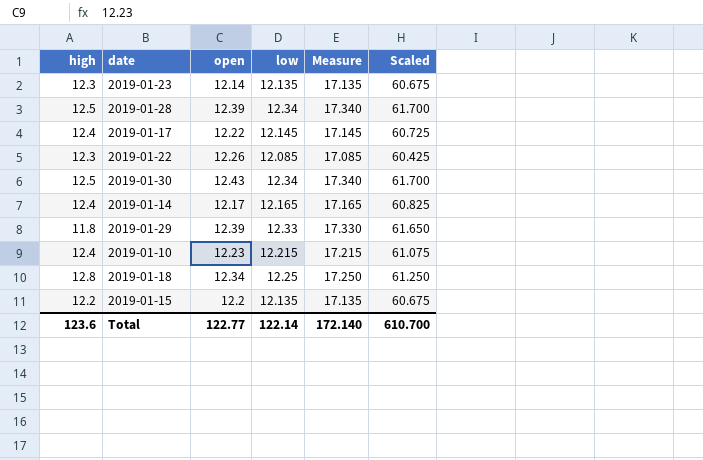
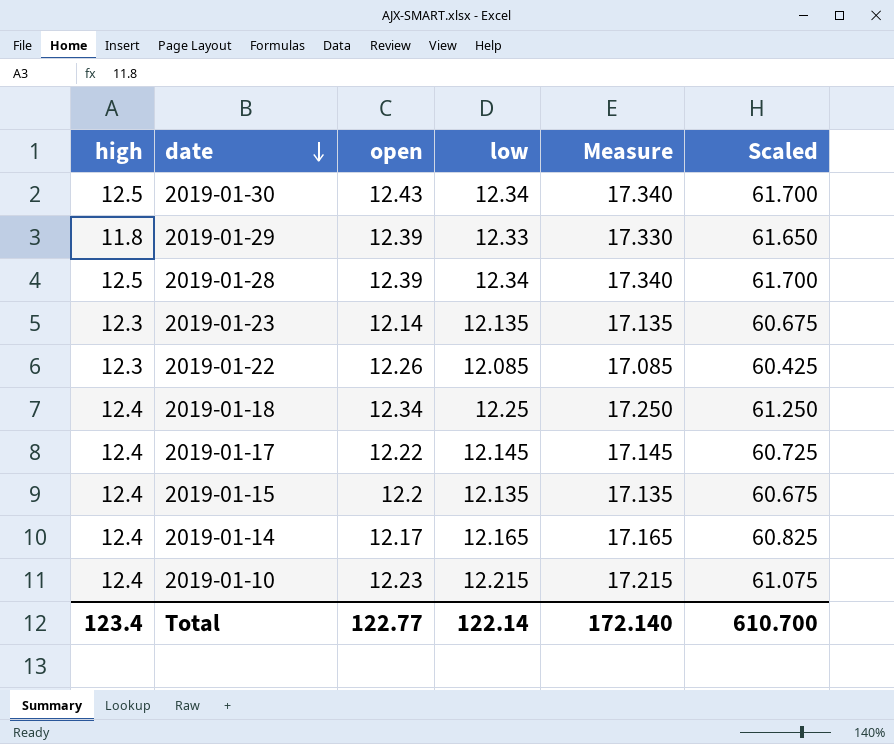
row order: none -> date descending
2019-01-18 | high: 12.8 -> 12.4
2019-01-15 | high: 12.2 -> 12.4
Total | high: 123.6 -> 123.4

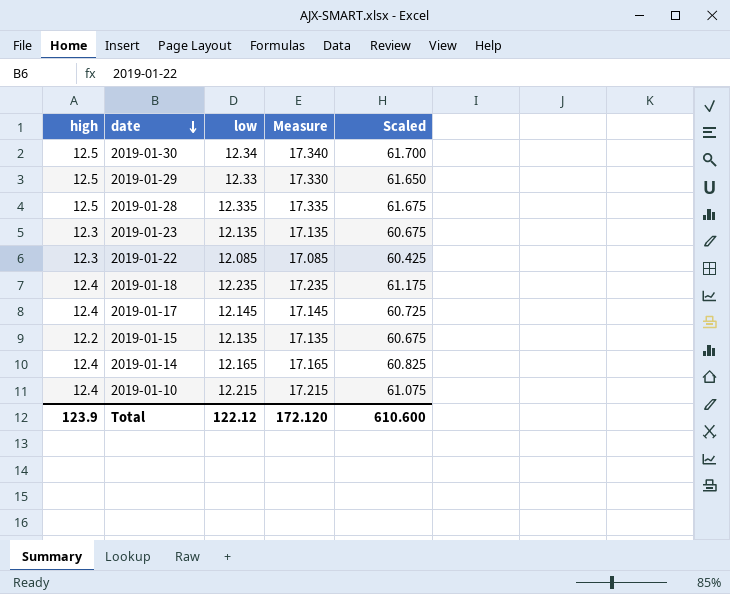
column open | position: 3 -> none
2019-01-29 | high: 11.8 -> 12.5
2019-01-28 | low: 12.34 -> 12.335
2019-01-28 | Measure: 17.340 -> 17.335
2019-01-28 | Scaled: 61.700 -> 61.675
2019-01-18 | low: 12.25 -> 12.235
2019-01-18 | Measure: 17.250 -> 17.235
2019-01-18 | Scaled: 61.250 -> 61.175
2019-01-15 | high: 12.4 -> 12.2
Total | high: 123.4 -> 123.9
Total | low: 122.14 -> 122.12
Total | Measure: 172.140 -> 172.120
Total | Scaled: 610.700 -> 610.600

